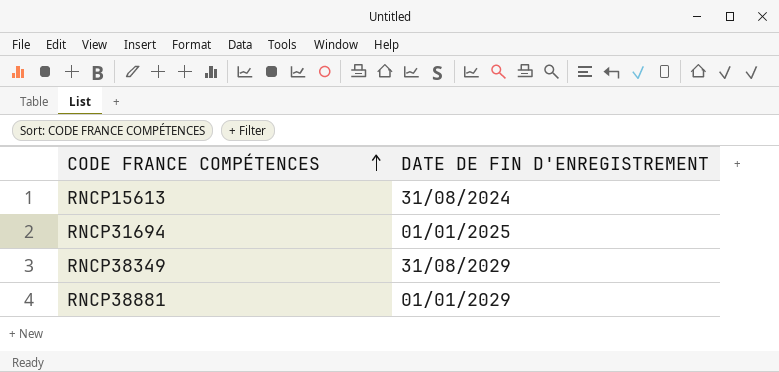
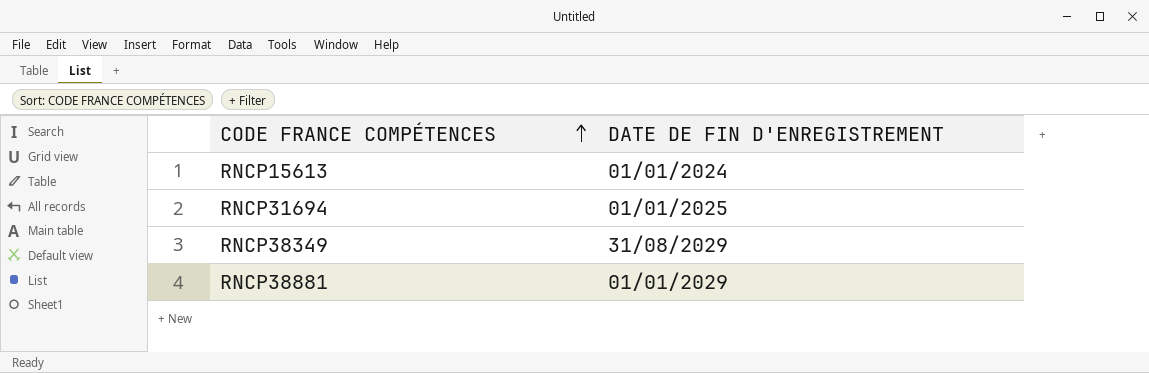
RNCP15613 | DATE DE FIN D'ENREGISTREMENT: 31/08/2024 -> 01/01/2024

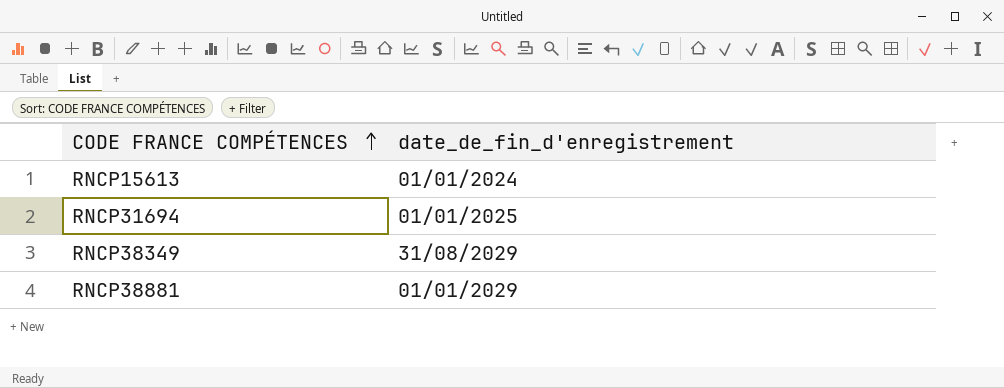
column name: DATE DE FIN D'ENREGISTREMENT -> date_de_fin_d'enregistrement

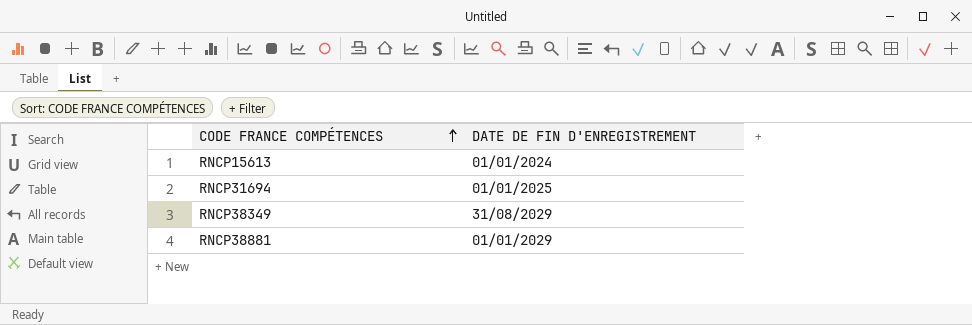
column name: date_de_fin_d'enregistrement -> DATE DE FIN D'ENREGISTREMENT

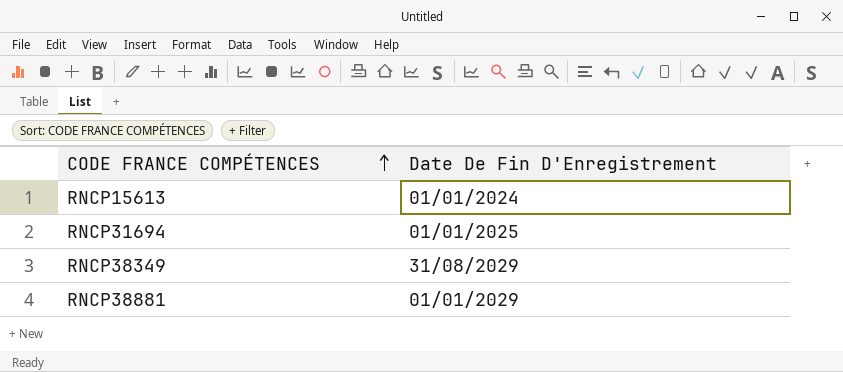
column name: DATE DE FIN D'ENREGISTREMENT -> Date De Fin D'Enregistrement

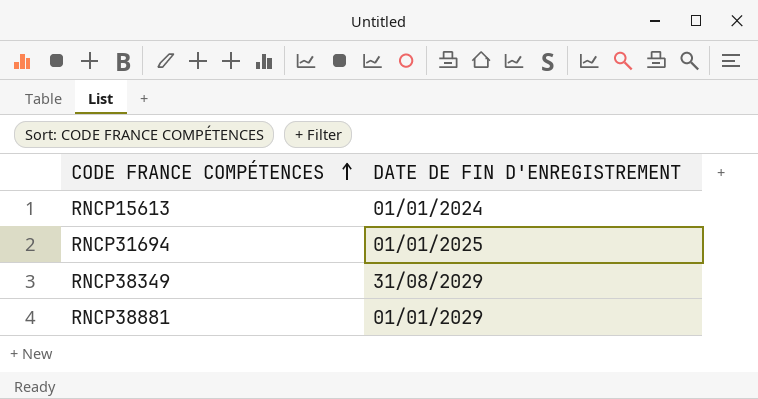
column name: Date De Fin D'Enregistrement -> DATE DE FIN D'ENREGISTREMENT

